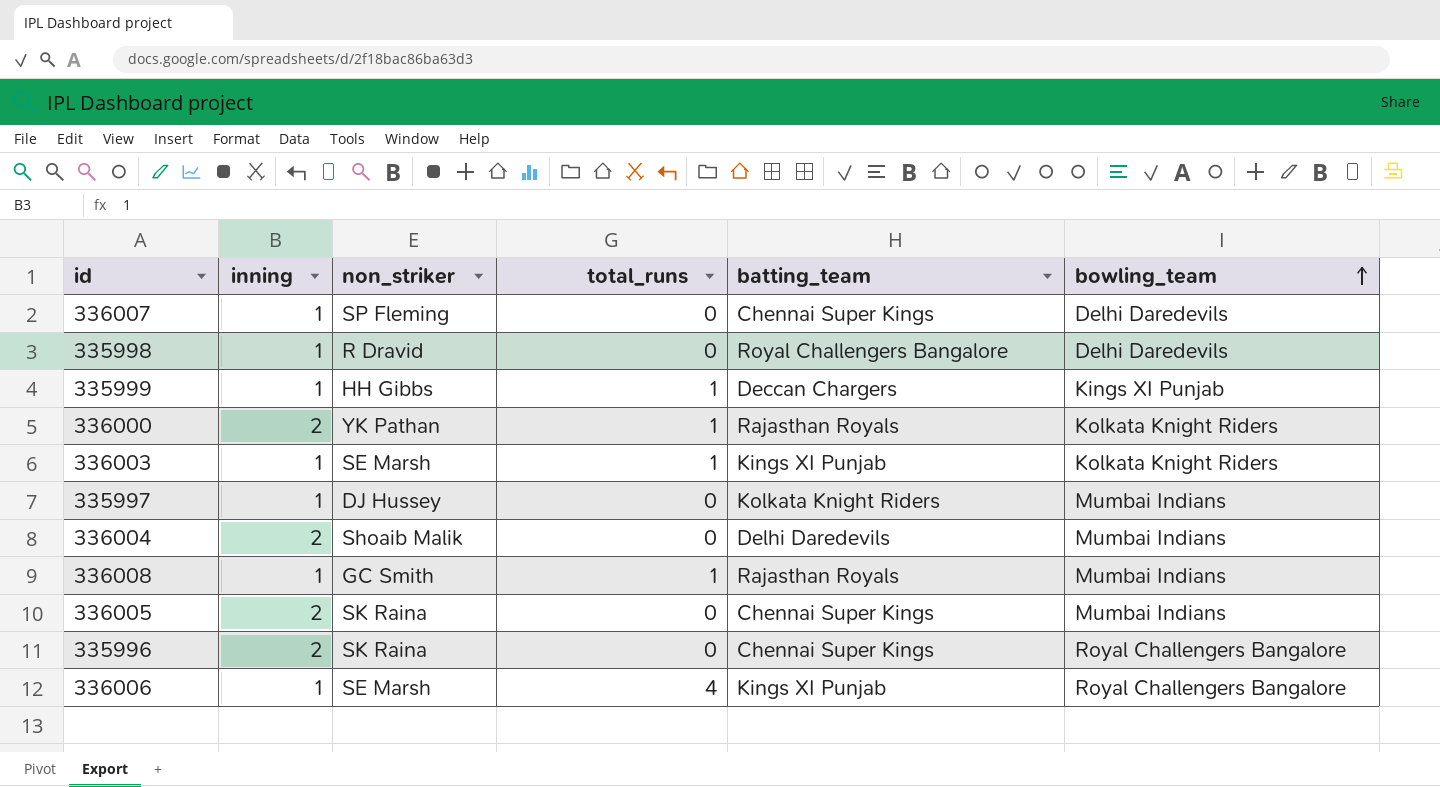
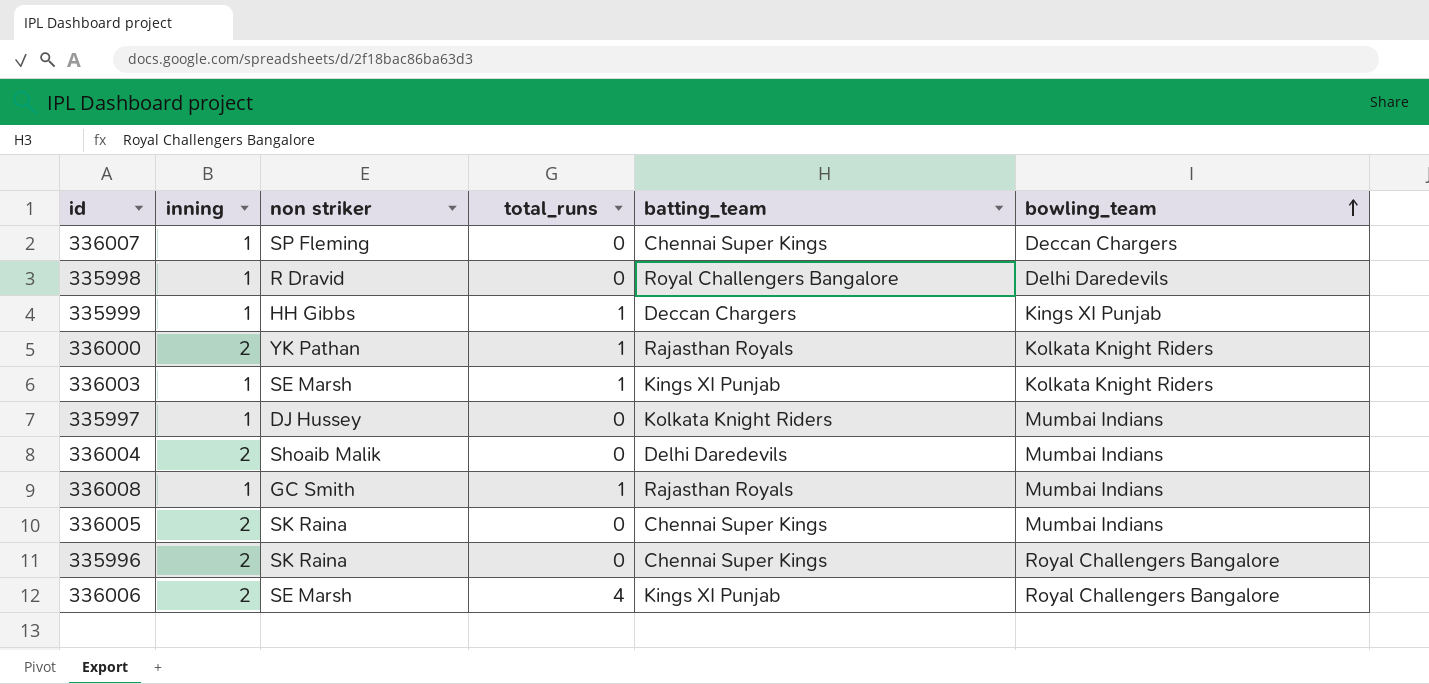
column name: non_striker -> non striker
336007 | bowling_team: Delhi Daredevils -> Deccan Chargers
336006 | inning: 1 -> 2

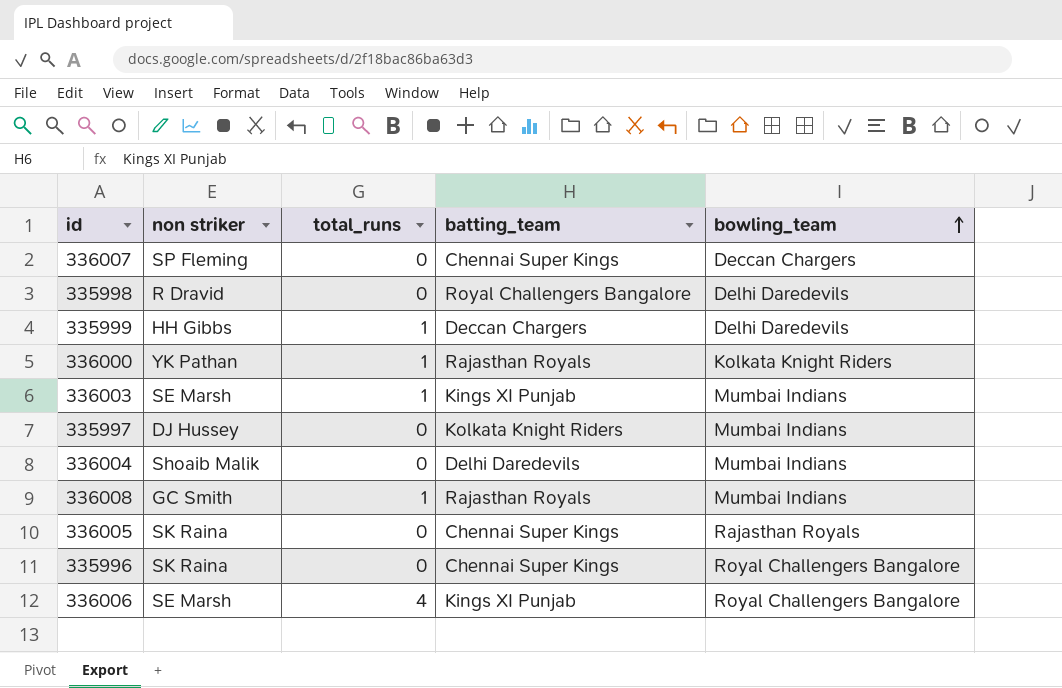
column inning | position: 2 -> none
335999 | bowling_team: Kings XI Punjab -> Delhi Daredevils
336003 | bowling_team: Kolkata Knight Riders -> Mumbai Indians
336005 | bowling_team: Mumbai Indians -> Rajasthan Royals

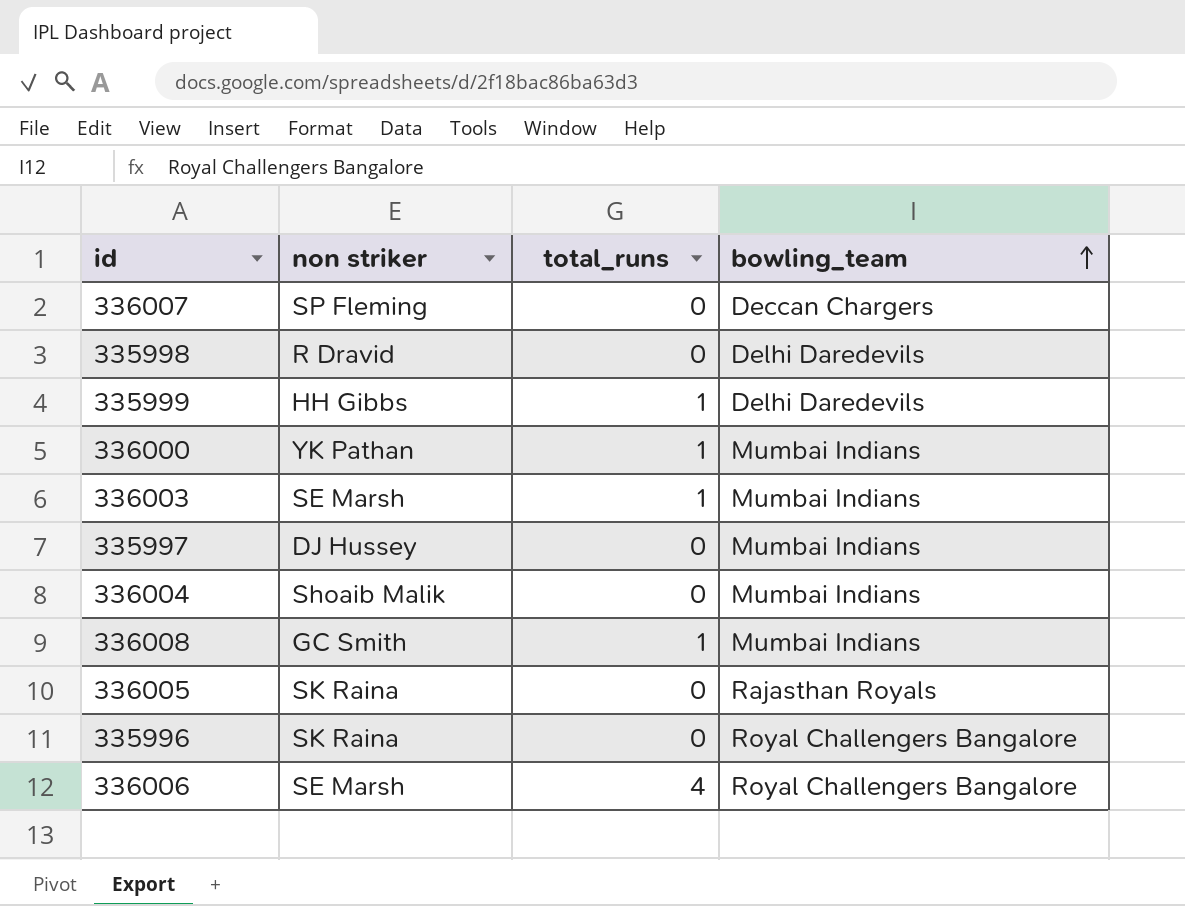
column batting_team | position: 4 -> none
336000 | bowling_team: Kolkata Knight Riders -> Mumbai Indians

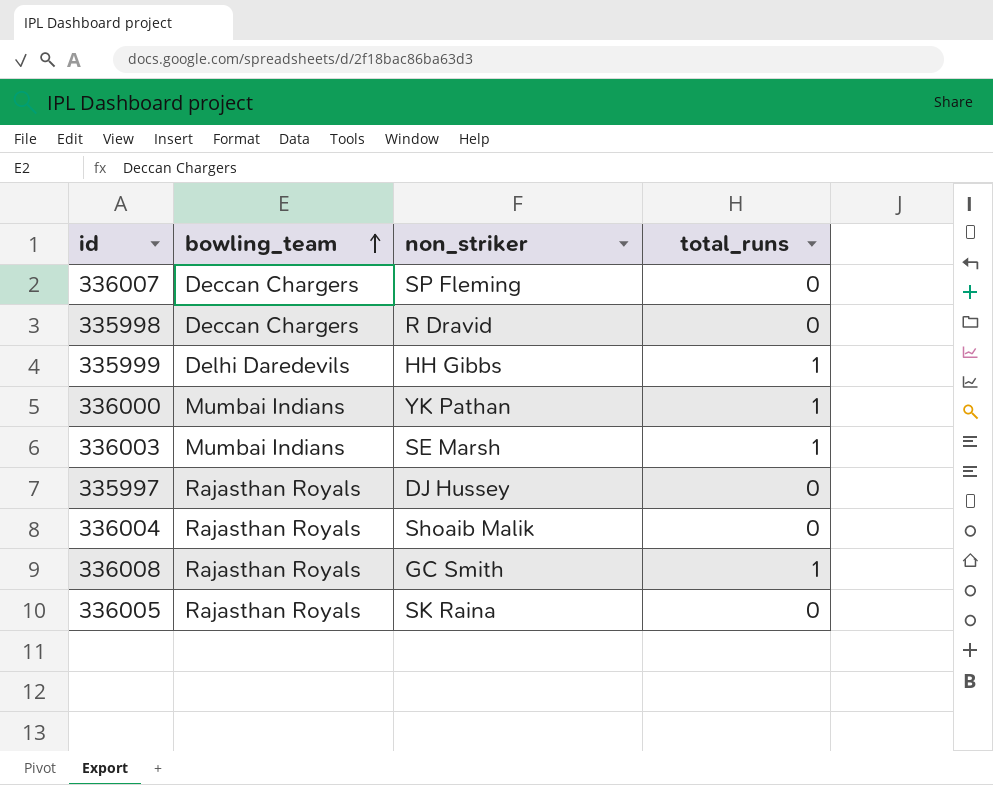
column bowling_team | position: 4 -> 2
column name: non striker -> non_striker
row 335996: SK Raina | 0 | Royal Challengers Bangalore -> none
row 336006: SE Marsh | 4 | Royal Challengers Bangalore -> none
335998 | bowling_team: Delhi Daredevils -> Deccan Chargers
335997 | bowling_team: Mumbai Indians -> Rajasthan Royals
336004 | bowling_team: Mumbai Indians -> Rajasthan Royals
336008 | bowling_team: Mumbai Indians -> Rajasthan Royals

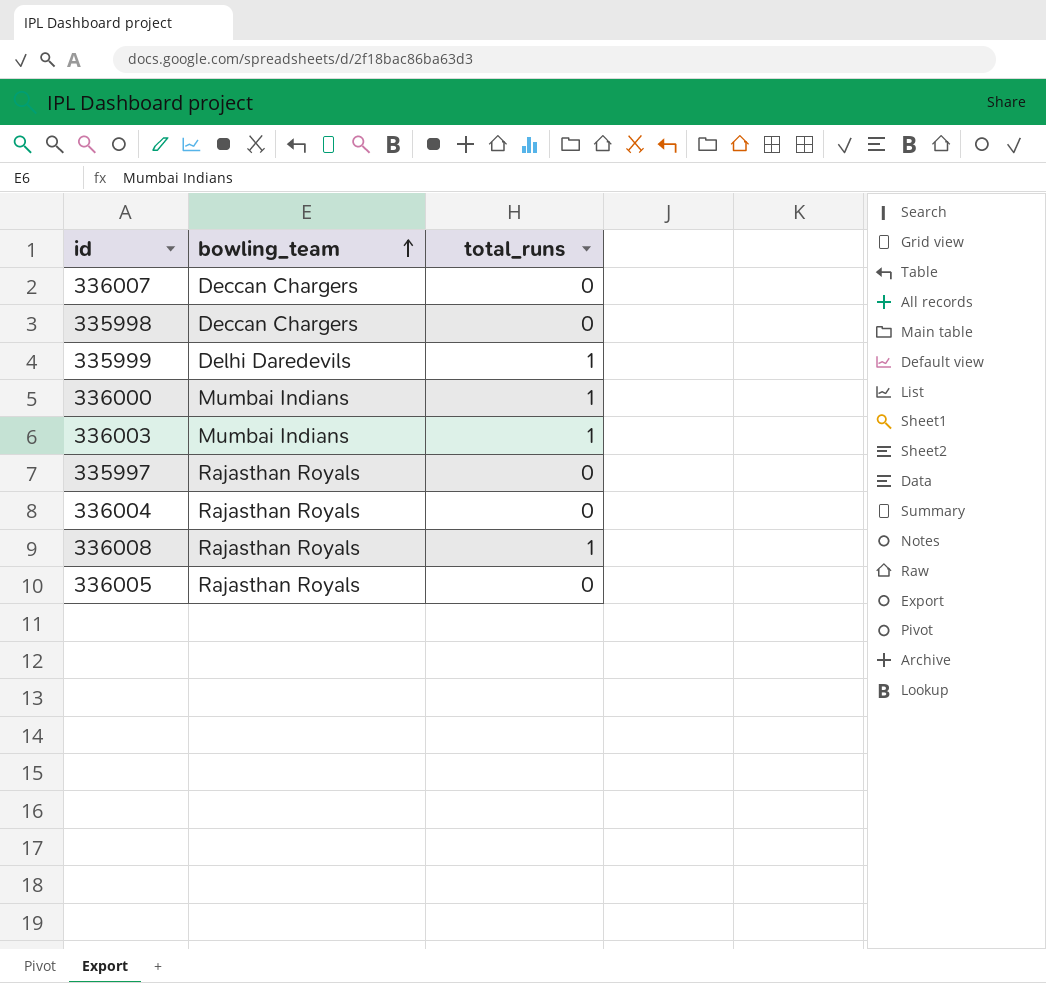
column non_striker | position: 3 -> none

